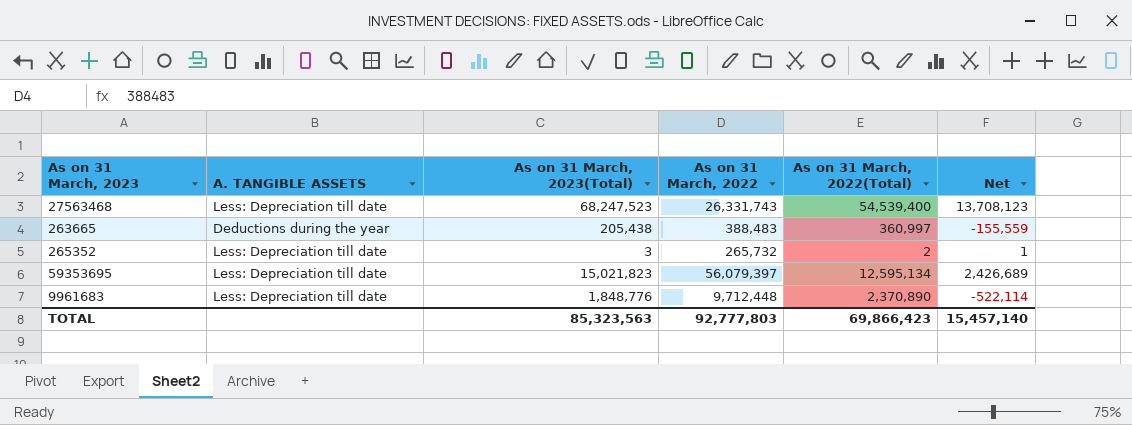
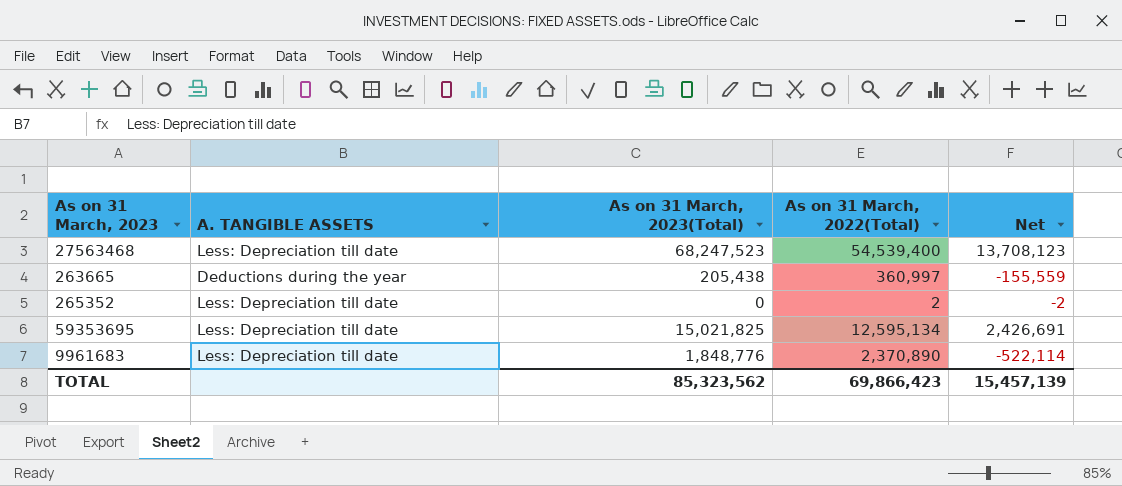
column As on 31 March, 2022 | position: 4 -> none
265352 | As on 31 March, 2023(Total): 3 -> 0
265352 | Net: 1 -> -2
59353695 | As on 31 March, 2023(Total): 15,021,823 -> 15,021,825
59353695 | Net: 2,426,689 -> 2,426,691
TOTAL | As on 31 March, 2023(Total): 85,323,563 -> 85,323,562
TOTAL | Net: 15,457,140 -> 15,457,139

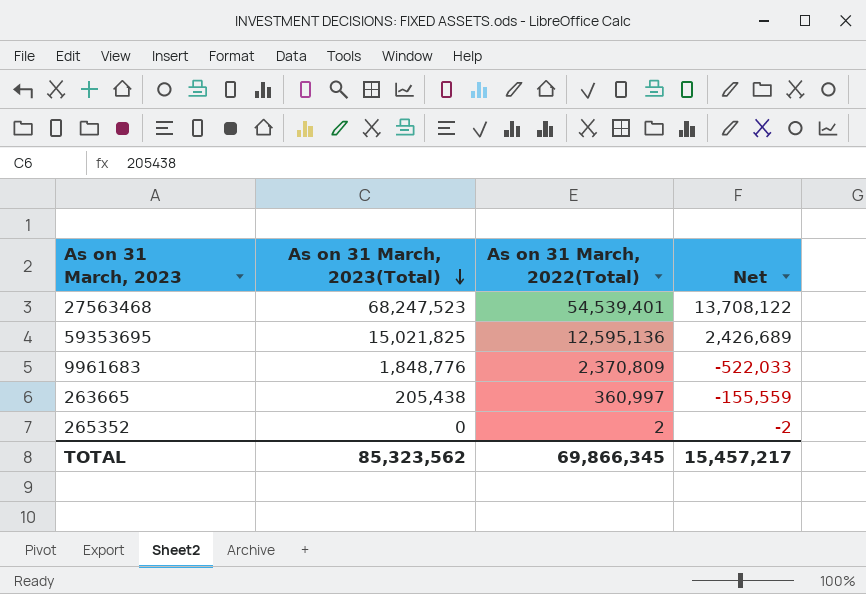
row order: none -> As on 31 March, 2023(Total) descending
column A. TANGIBLE ASSETS | position: 2 -> none
27563468 | As on 31 March, 2022(Total): 54,539,400 -> 54,539,401
27563468 | Net: 13,708,123 -> 13,708,122
59353695 | As on 31 March, 2022(Total): 12,595,134 -> 12,595,136
59353695 | Net: 2,426,691 -> 2,426,689
9961683 | As on 31 March, 2022(Total): 2,370,890 -> 2,370,809
9961683 | Net: -522,114 -> -522,033
TOTAL | As on 31 March, 2022(Total): 69,866,423 -> 69,866,345
TOTAL | Net: 15,457,139 -> 15,457,217

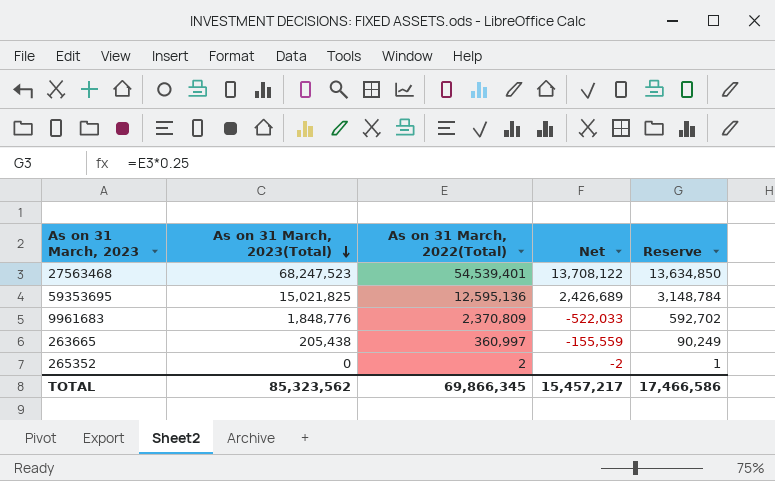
column Reserve | formula: none -> [As on 31 March, 2022(Total)] * 0.25

